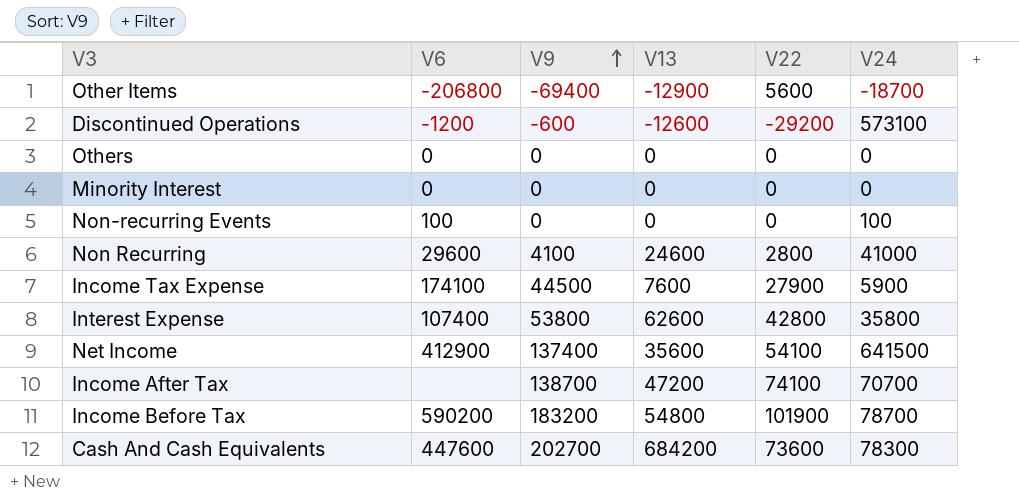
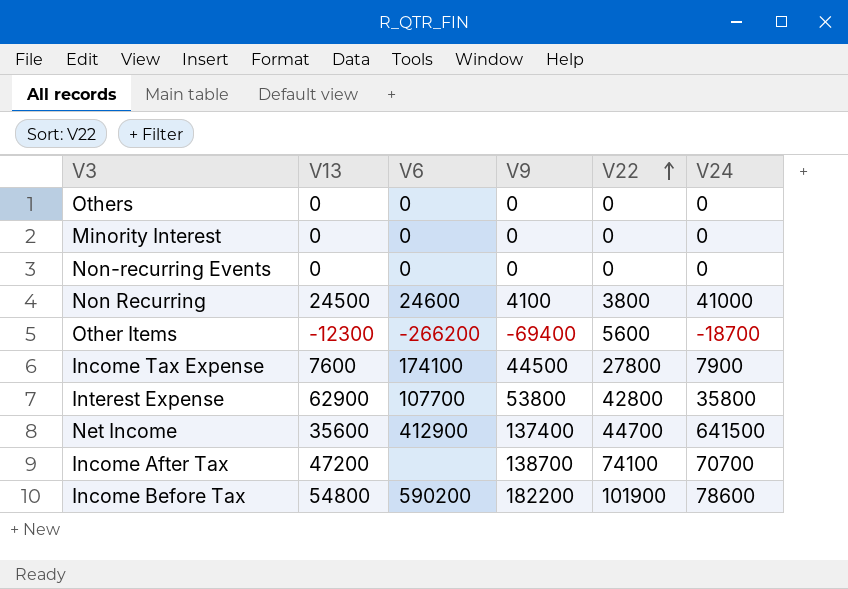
row order: V9 ascending -> V22 ascending
column V13 | position: 4 -> 2
row Discontinued Operations: -1200 | -600 | -12600 | -29200 | 573100 -> none
row Cash And Cash Equivalents: 447600 | 202700 | 684200 | 73600 | 78300 -> none
Non-recurring Events | V6: 100 -> 0
Non-recurring Events | V24: 100 -> 0
Non Recurring | V13: 24600 -> 24500
Non Recurring | V6: 29600 -> 24600
Non Recurring | V22: 2800 -> 3800
Other Items | V13: -12900 -> -12300
Other Items | V6: -206800 -> -266200
Income Tax Expense | V22: 27900 -> 27800
Income Tax Expense | V24: 5900 -> 7900
Interest Expense | V13: 62600 -> 62900
Interest Expense | V6: 107400 -> 107700
Net Income | V22: 54100 -> 44700
Income Before Tax | V9: 183200 -> 182200
Income Before Tax | V24: 78700 -> 78600

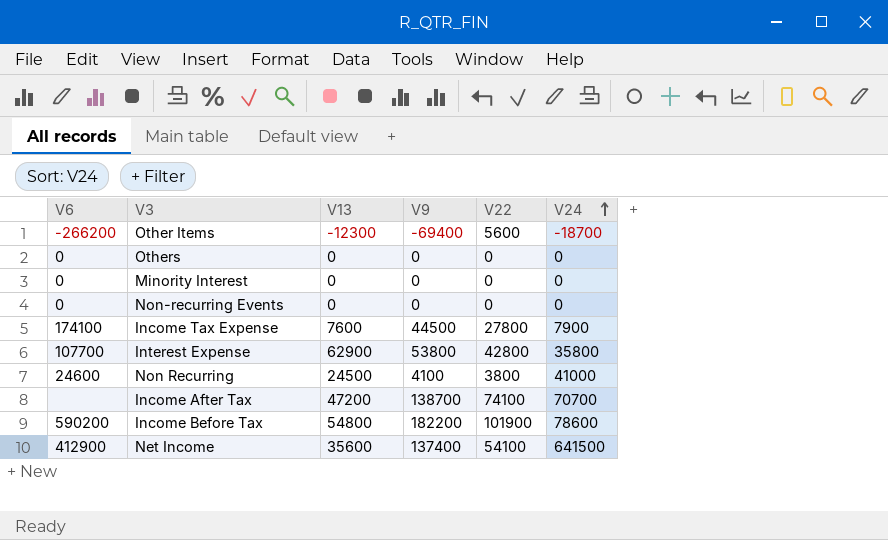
row order: V22 ascending -> V24 ascending
column V6 | position: 3 -> 1
Net Income | V22: 44700 -> 54100

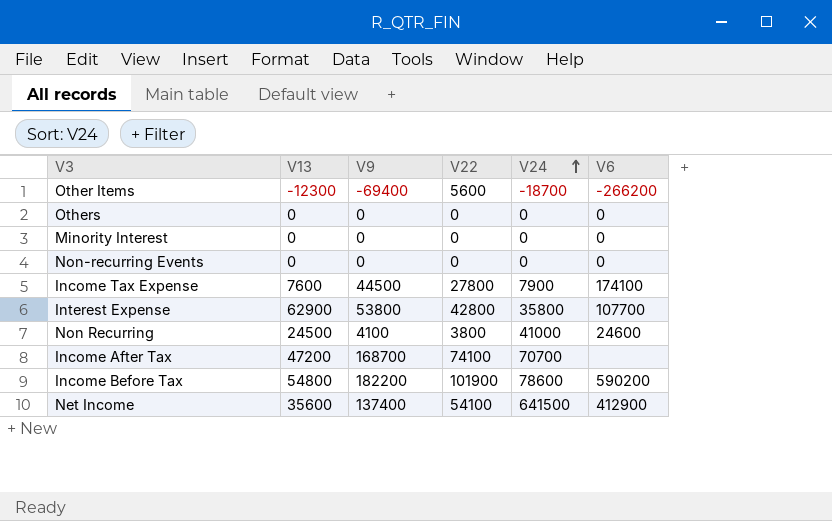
column V6 | position: 1 -> 6
Income After Tax | V9: 138700 -> 168700

